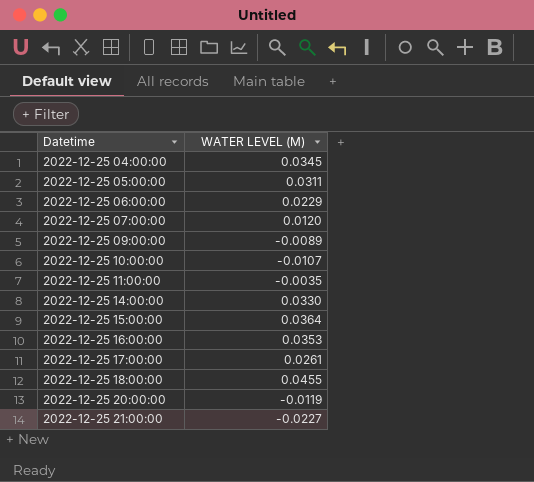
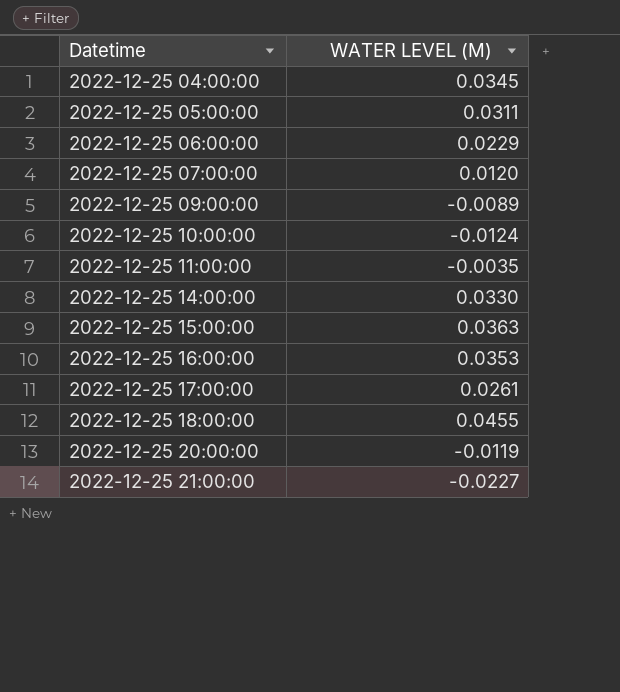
2022-12-25 10:00:00 | WATER LEVEL (M): -0.0107 -> -0.0124
2022-12-25 15:00:00 | WATER LEVEL (M): 0.0364 -> 0.0363

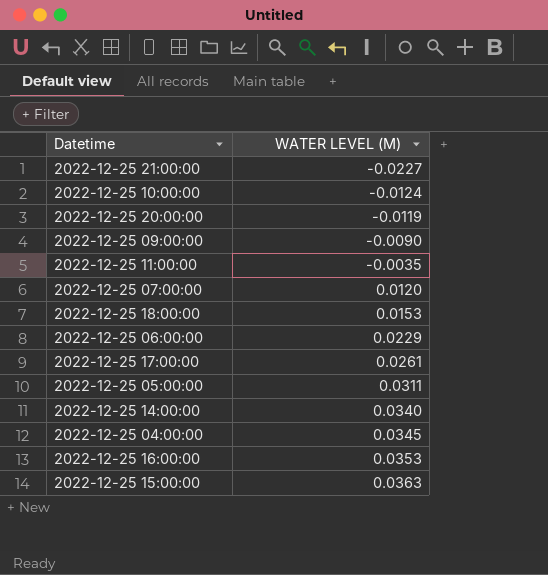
row order: Datetime ascending -> WATER LEVEL (M) ascending
2022-12-25 09:00:00 | WATER LEVEL (M): -0.0089 -> -0.0090
2022-12-25 18:00:00 | WATER LEVEL (M): 0.0455 -> 0.0153
2022-12-25 14:00:00 | WATER LEVEL (M): 0.0330 -> 0.0340

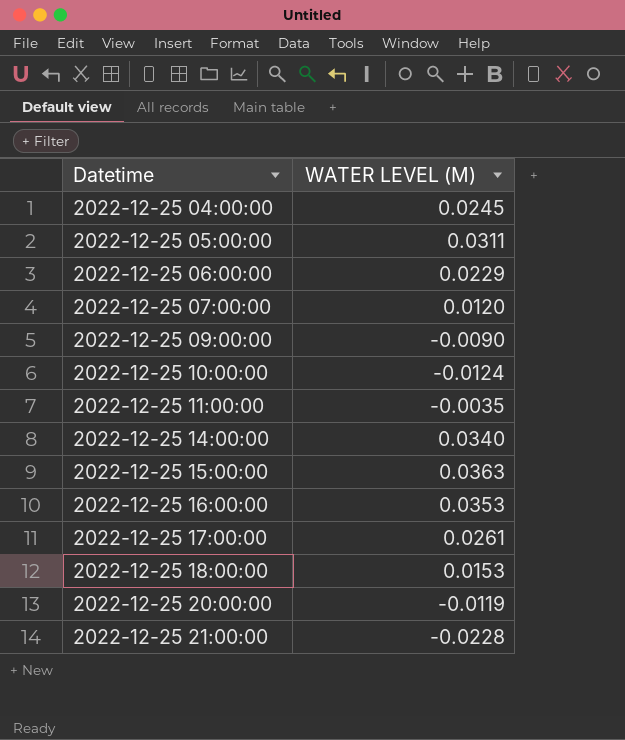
row order: WATER LEVEL (M) ascending -> Datetime ascending
2022-12-25 04:00:00 | WATER LEVEL (M): 0.0345 -> 0.0245
2022-12-25 21:00:00 | WATER LEVEL (M): -0.0227 -> -0.0228

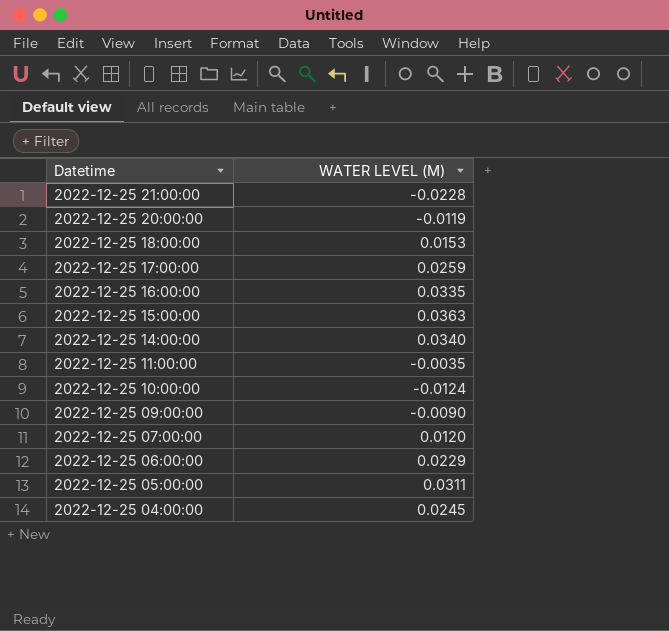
row order: Datetime ascending -> Datetime descending
2022-12-25 17:00:00 | WATER LEVEL (M): 0.0261 -> 0.0259
2022-12-25 16:00:00 | WATER LEVEL (M): 0.0353 -> 0.0335

